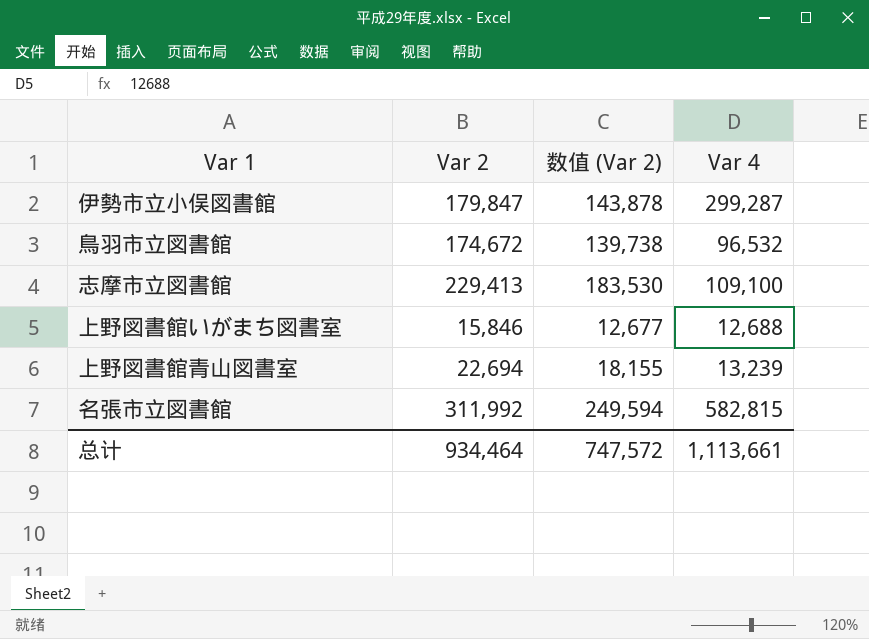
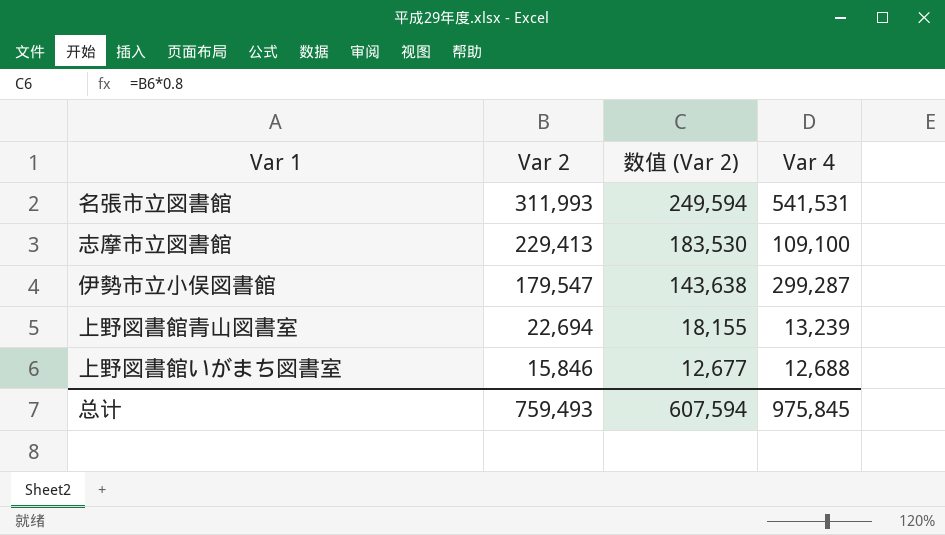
row order: none -> Var 2 descending
row 鳥羽市立図書館: 174,672 | 139,738 | 96,532 -> none
名張市立図書館 | Var 2: 311,992 -> 311,993
名張市立図書館 | Var 4: 582,815 -> 541,531
伊勢市立小俣図書館 | Var 2: 179,847 -> 179,547
伊勢市立小俣図書館 | 数值 (Var 2): 143,878 -> 143,638
总计 | Var 2: 934,464 -> 759,493
总计 | 数值 (Var 2): 747,572 -> 607,594
总计 | Var 4: 1,113,661 -> 975,845

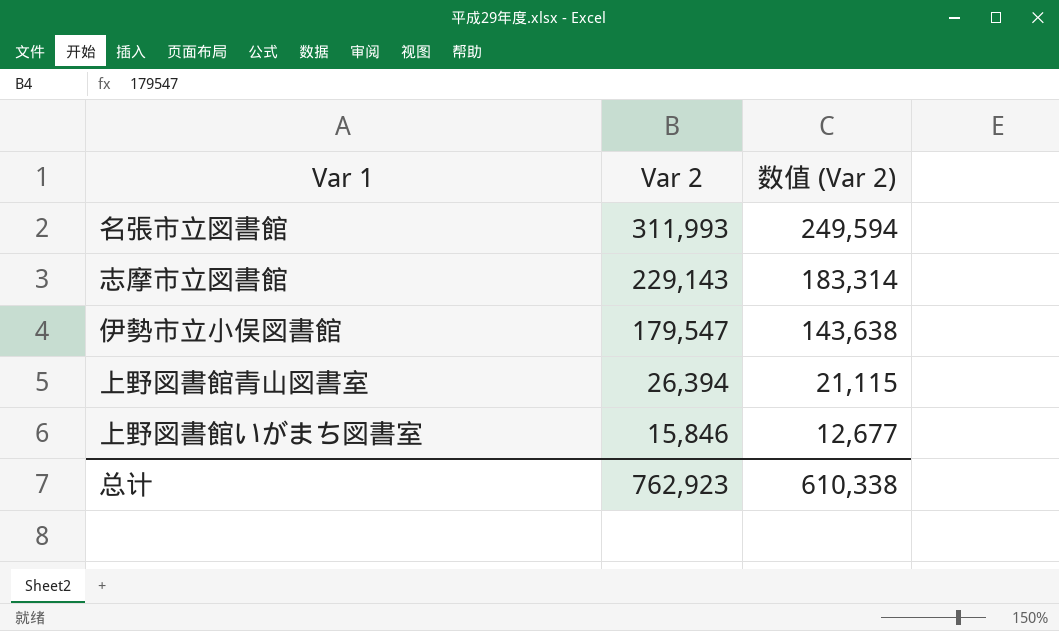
column Var 4 | position: 4 -> none
志摩市立図書館 | Var 2: 229,413 -> 229,143
志摩市立図書館 | 数值 (Var 2): 183,530 -> 183,314
上野図書館青山図書室 | Var 2: 22,694 -> 26,394
上野図書館青山図書室 | 数值 (Var 2): 18,155 -> 21,115
总计 | Var 2: 759,493 -> 762,923
总计 | 数值 (Var 2): 607,594 -> 610,338

